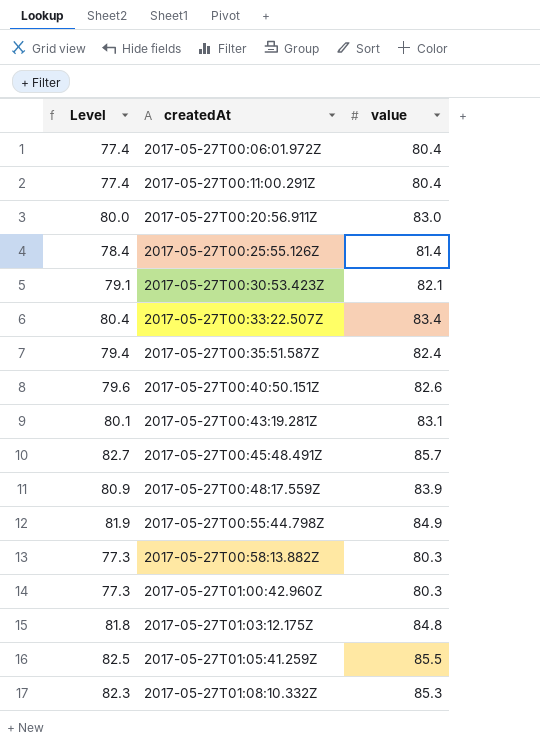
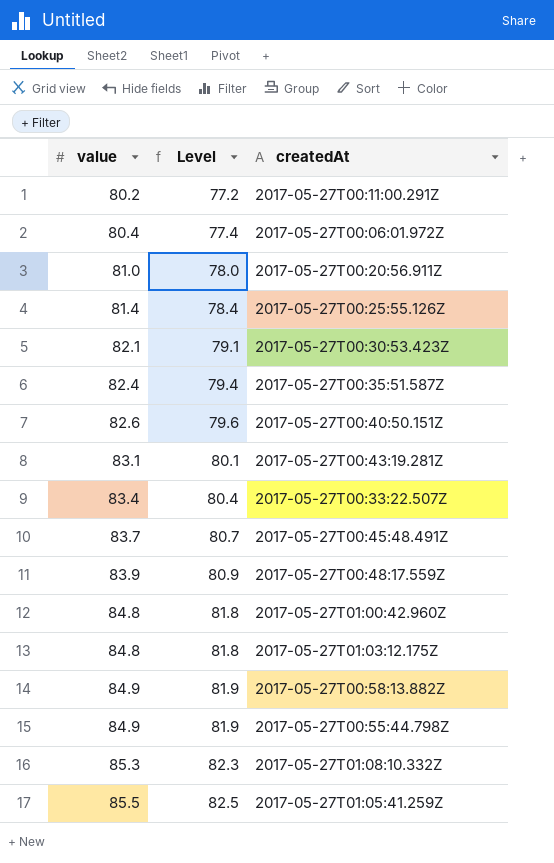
row order: createdAt ascending -> value ascending
column value | position: 3 -> 1
2017-05-27T00:11:00.291Z | value: 80.4 -> 80.2
2017-05-27T00:11:00.291Z | Level: 77.4 -> 77.2
2017-05-27T00:20:56.911Z | value: 83.0 -> 81.0
2017-05-27T00:20:56.911Z | Level: 80.0 -> 78.0
2017-05-27T00:45:48.491Z | value: 85.7 -> 83.7
2017-05-27T00:45:48.491Z | Level: 82.7 -> 80.7
2017-05-27T01:00:42.960Z | value: 80.3 -> 84.8
2017-05-27T01:00:42.960Z | Level: 77.3 -> 81.8
2017-05-27T00:58:13.882Z | value: 80.3 -> 84.9
2017-05-27T00:58:13.882Z | Level: 77.3 -> 81.9

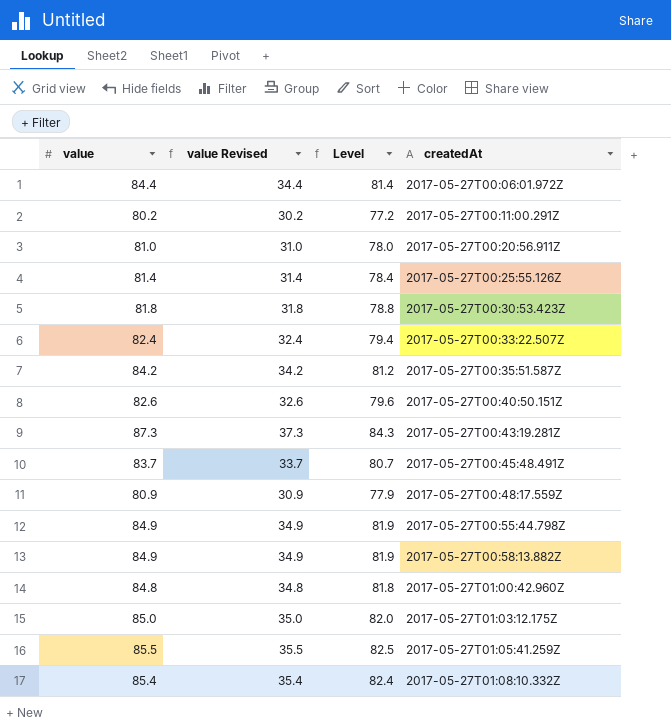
row order: value ascending -> createdAt ascending
column value Revised | formula: none -> [value] - 50
2017-05-27T00:06:01.972Z | value: 80.4 -> 84.4
2017-05-27T00:06:01.972Z | Level: 77.4 -> 81.4
2017-05-27T00:30:53.423Z | value: 82.1 -> 81.8
2017-05-27T00:30:53.423Z | Level: 79.1 -> 78.8
2017-05-27T00:33:22.507Z | value: 83.4 -> 82.4
2017-05-27T00:33:22.507Z | Level: 80.4 -> 79.4
2017-05-27T00:35:51.587Z | value: 82.4 -> 84.2
2017-05-27T00:35:51.587Z | Level: 79.4 -> 81.2
2017-05-27T00:43:19.281Z | value: 83.1 -> 87.3
2017-05-27T00:43:19.281Z | Level: 80.1 -> 84.3
2017-05-27T00:48:17.559Z | value: 83.9 -> 80.9
2017-05-27T00:48:17.559Z | Level: 80.9 -> 77.9
2017-05-27T01:03:12.175Z | value: 84.8 -> 85.0
2017-05-27T01:03:12.175Z | Level: 81.8 -> 82.0
2017-05-27T01:08:10.332Z | value: 85.3 -> 85.4
2017-05-27T01:08:10.332Z | Level: 82.3 -> 82.4

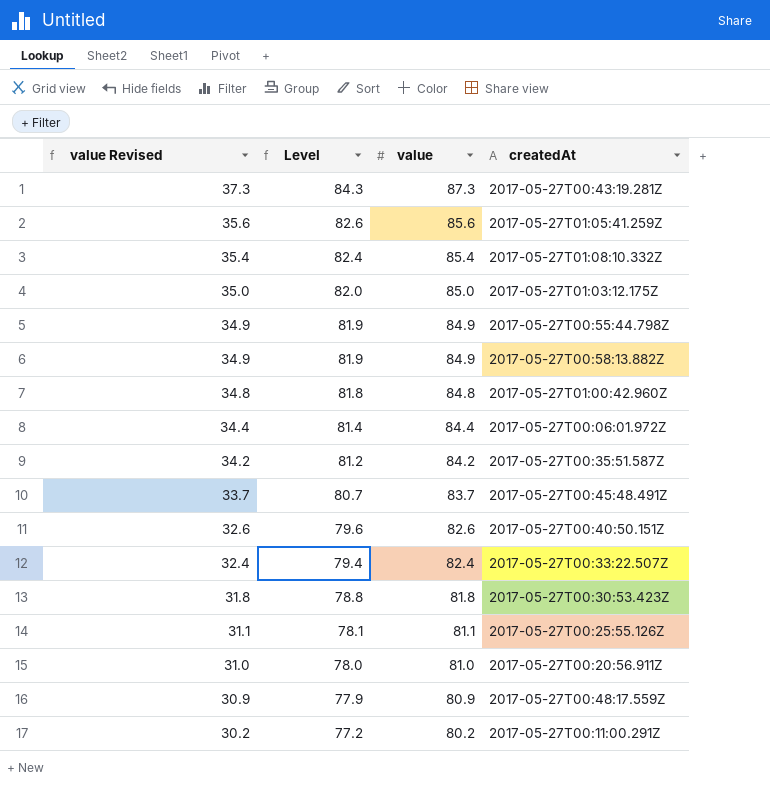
row order: createdAt ascending -> value Revised descending
column value | position: 1 -> 3
2017-05-27T01:05:41.259Z | value Revised: 35.5 -> 35.6
2017-05-27T01:05:41.259Z | Level: 82.5 -> 82.6
2017-05-27T01:05:41.259Z | value: 85.5 -> 85.6
2017-05-27T00:25:55.126Z | value Revised: 31.4 -> 31.1
2017-05-27T00:25:55.126Z | Level: 78.4 -> 78.1
2017-05-27T00:25:55.126Z | value: 81.4 -> 81.1

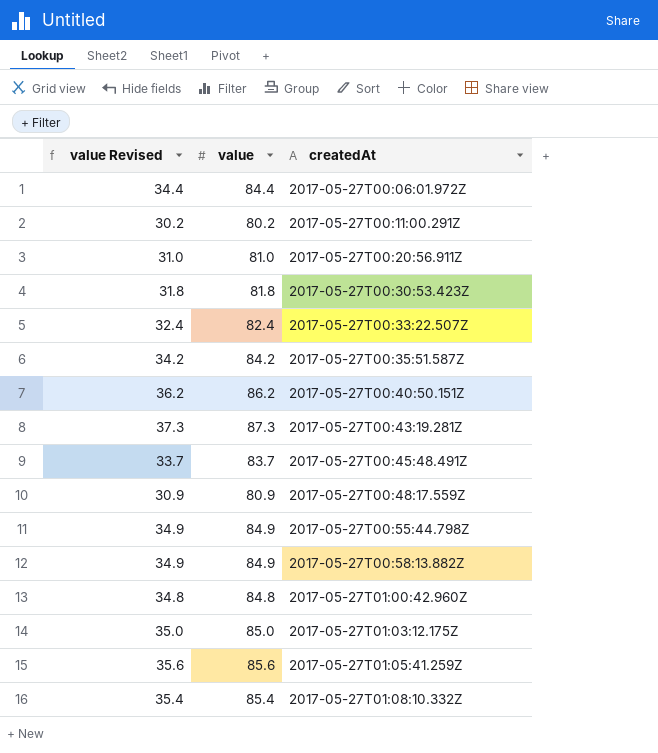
row order: value Revised descending -> createdAt ascending
column Level | formula: [value] - 3 -> none
row 2017-05-27T00:25:55.126Z: 31.1 | 78.1 | 81.1 -> none
2017-05-27T00:40:50.151Z | value Revised: 32.6 -> 36.2
2017-05-27T00:40:50.151Z | value: 82.6 -> 86.2

